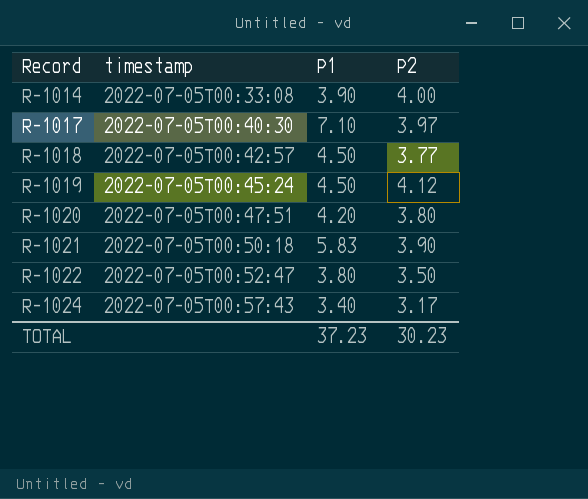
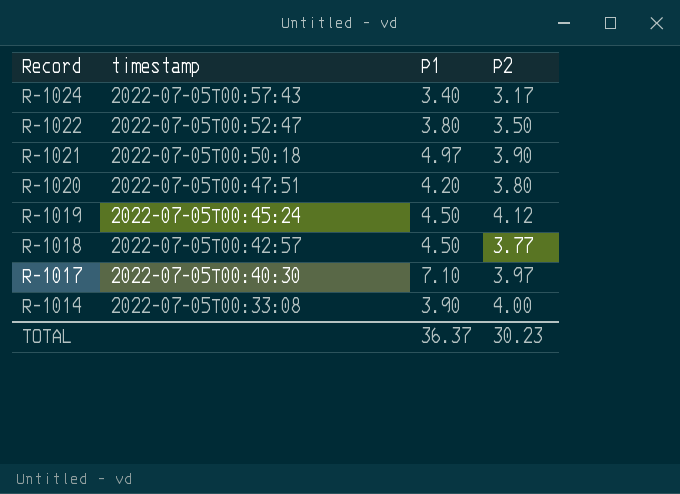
row order: Record ascending -> Record descending
R-1021 | P1: 5.83 -> 4.97
TOTAL | P1: 37.23 -> 36.37

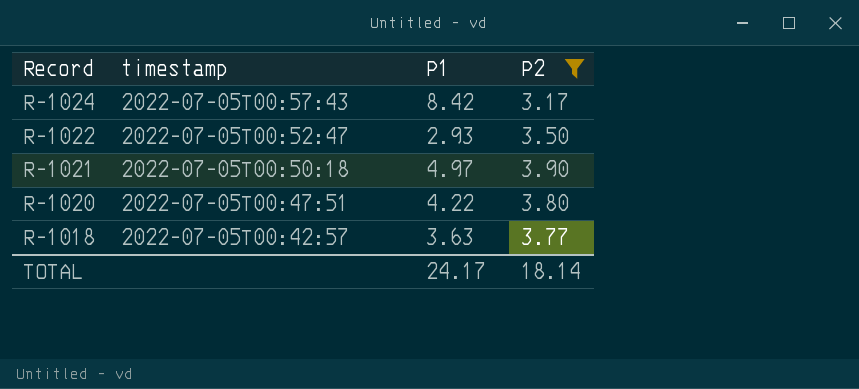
filter: none -> P2 <= 3.90
R-1024 | P1: 3.40 -> 8.42
R-1022 | P1: 3.80 -> 2.93
R-1020 | P1: 4.20 -> 4.22
R-1018 | P1: 4.50 -> 3.63
TOTAL | P1: 36.37 -> 24.17
TOTAL | P2: 30.23 -> 18.14

